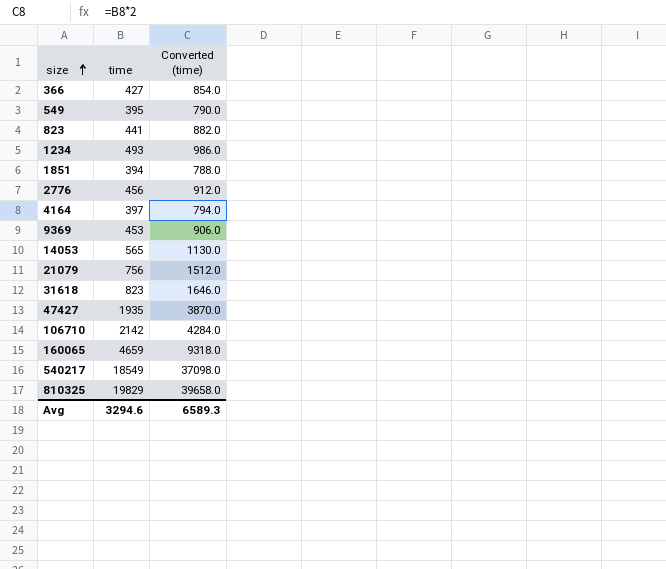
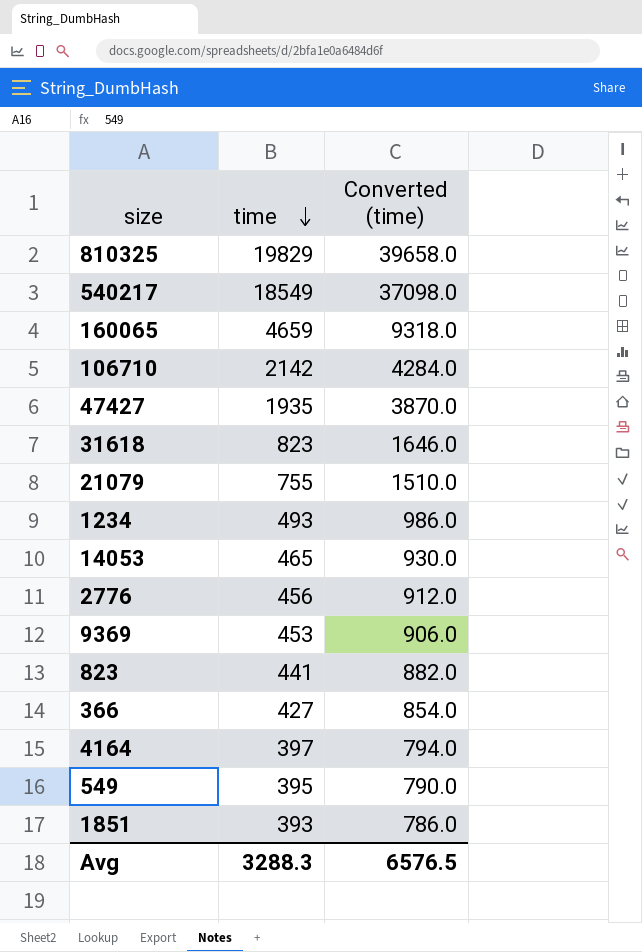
row order: size ascending -> time descending
21079 | time: 756 -> 755
21079 | Converted (time): 1512.0 -> 1510.0
14053 | time: 565 -> 465
14053 | Converted (time): 1130.0 -> 930.0
1851 | time: 394 -> 393
1851 | Converted (time): 788.0 -> 786.0
Avg | time: 3294.6 -> 3288.3
Avg | Converted (time): 6589.3 -> 6576.5

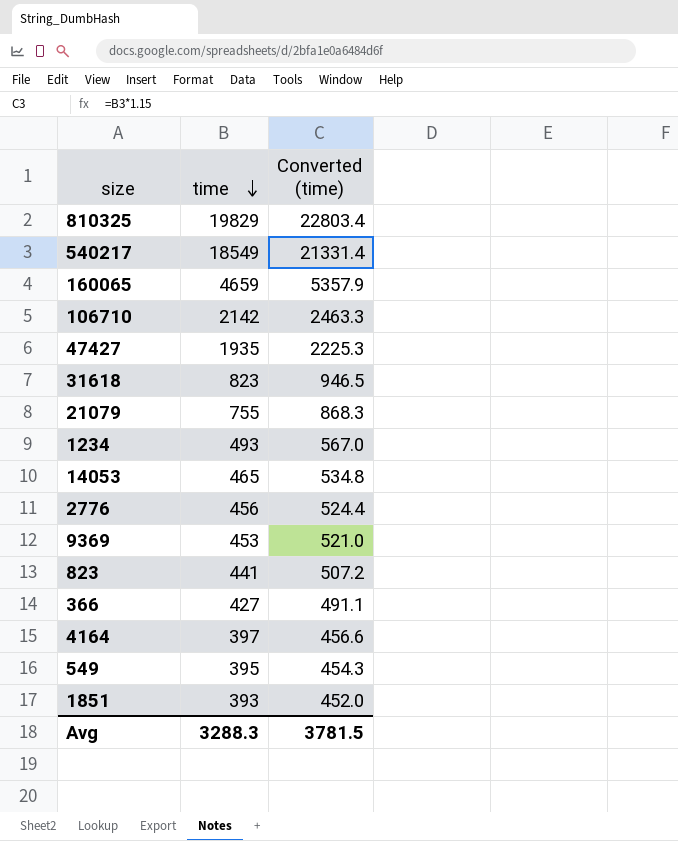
column Converted (time) | formula: [time] * 2 -> [time] * 1.15
Avg | Converted (time): 6576.5 -> 3781.5

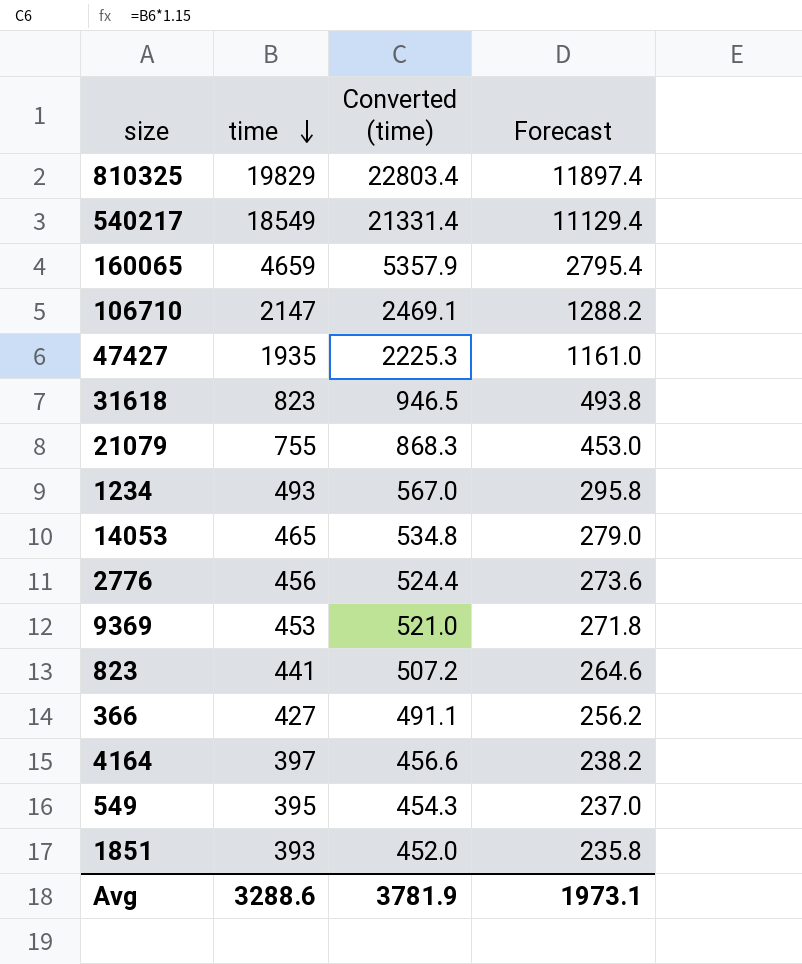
column Forecast | formula: none -> [time] * 0.6
106710 | time: 2142 -> 2147
106710 | Converted (time): 2463.3 -> 2469.1
Avg | time: 3288.3 -> 3288.6
Avg | Converted (time): 3781.5 -> 3781.9

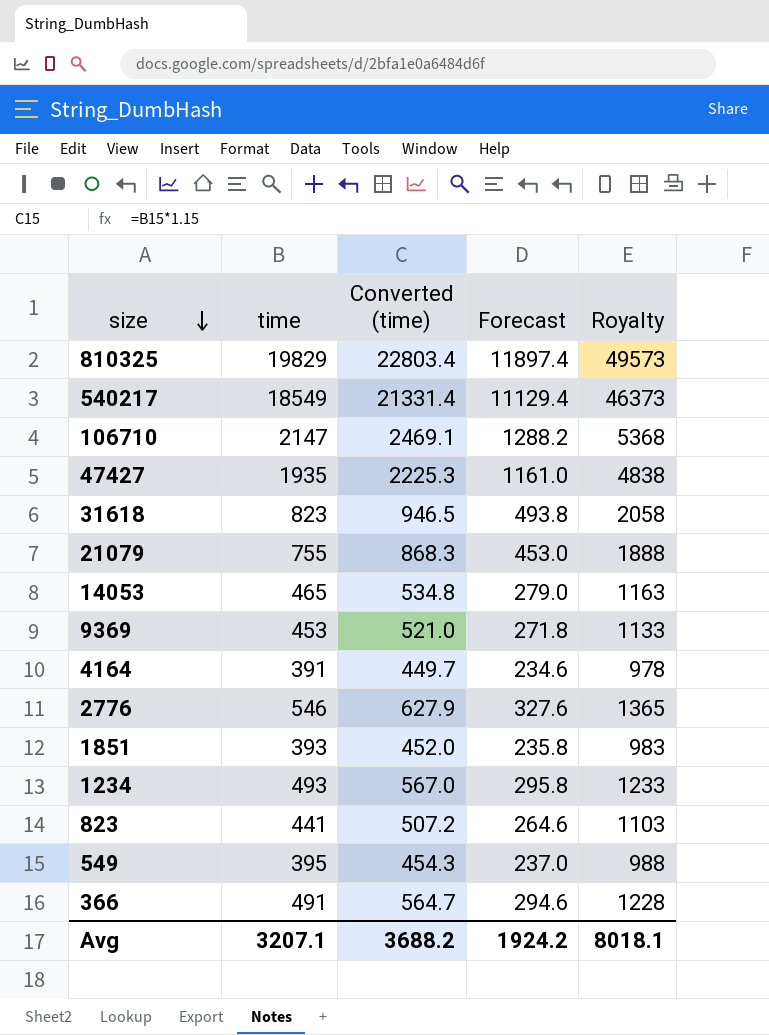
row order: time descending -> size descending
column Royalty | formula: none -> [time] * 2.5
row 160065: 4659 | 5357.9 | 2795.4 -> none
4164 | time: 397 -> 391
4164 | Converted (time): 456.6 -> 449.7
4164 | Forecast: 238.2 -> 234.6
2776 | time: 456 -> 546
2776 | Converted (time): 524.4 -> 627.9
2776 | Forecast: 273.6 -> 327.6
366 | time: 427 -> 491
366 | Converted (time): 491.1 -> 564.7
366 | Forecast: 256.2 -> 294.6
Avg | time: 3288.6 -> 3207.1
Avg | Converted (time): 3781.9 -> 3688.2
Avg | Forecast: 1973.1 -> 1924.2

